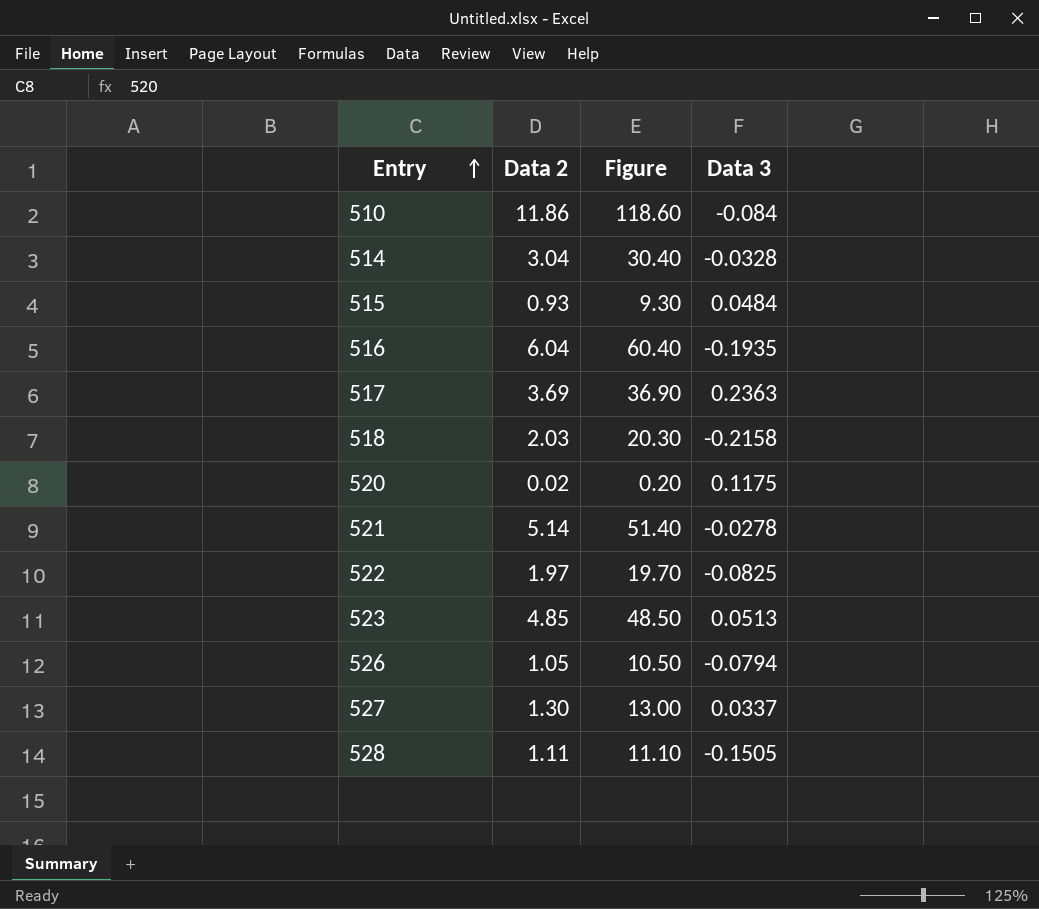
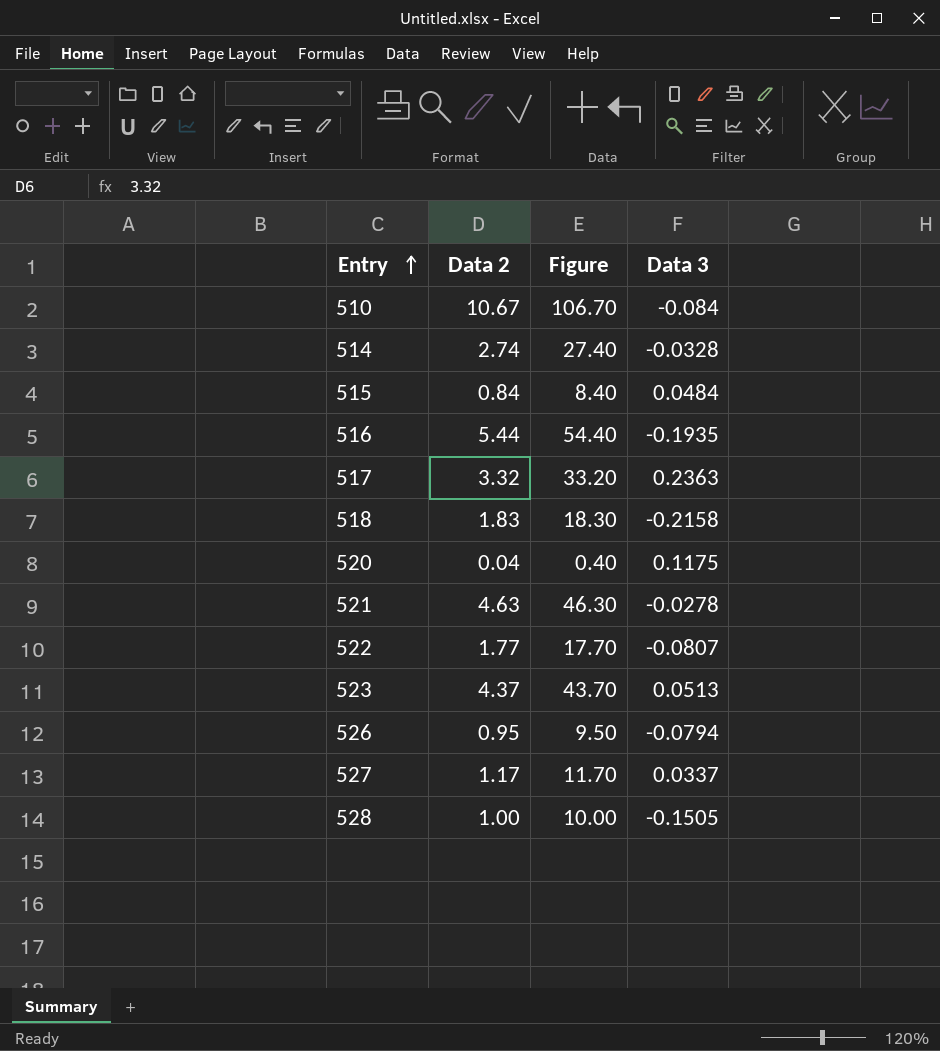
510 | Data 2: 11.86 -> 10.67
510 | Figure: 118.60 -> 106.70
514 | Data 2: 3.04 -> 2.74
514 | Figure: 30.40 -> 27.40
515 | Data 2: 0.93 -> 0.84
515 | Figure: 9.30 -> 8.40
516 | Data 2: 6.04 -> 5.44
516 | Figure: 60.40 -> 54.40
517 | Data 2: 3.69 -> 3.32
517 | Figure: 36.90 -> 33.20
518 | Data 2: 2.03 -> 1.83
518 | Figure: 20.30 -> 18.30
520 | Data 2: 0.02 -> 0.04
520 | Figure: 0.20 -> 0.40
521 | Data 2: 5.14 -> 4.63
521 | Figure: 51.40 -> 46.30
522 | Data 2: 1.97 -> 1.77
522 | Figure: 19.70 -> 17.70
522 | Data 3: -0.0825 -> -0.0807
523 | Data 2: 4.85 -> 4.37
523 | Figure: 48.50 -> 43.70
526 | Data 2: 1.05 -> 0.95
526 | Figure: 10.50 -> 9.50
527 | Data 2: 1.30 -> 1.17
527 | Figure: 13.00 -> 11.70
528 | Data 2: 1.11 -> 1.00
528 | Figure: 11.10 -> 10.00

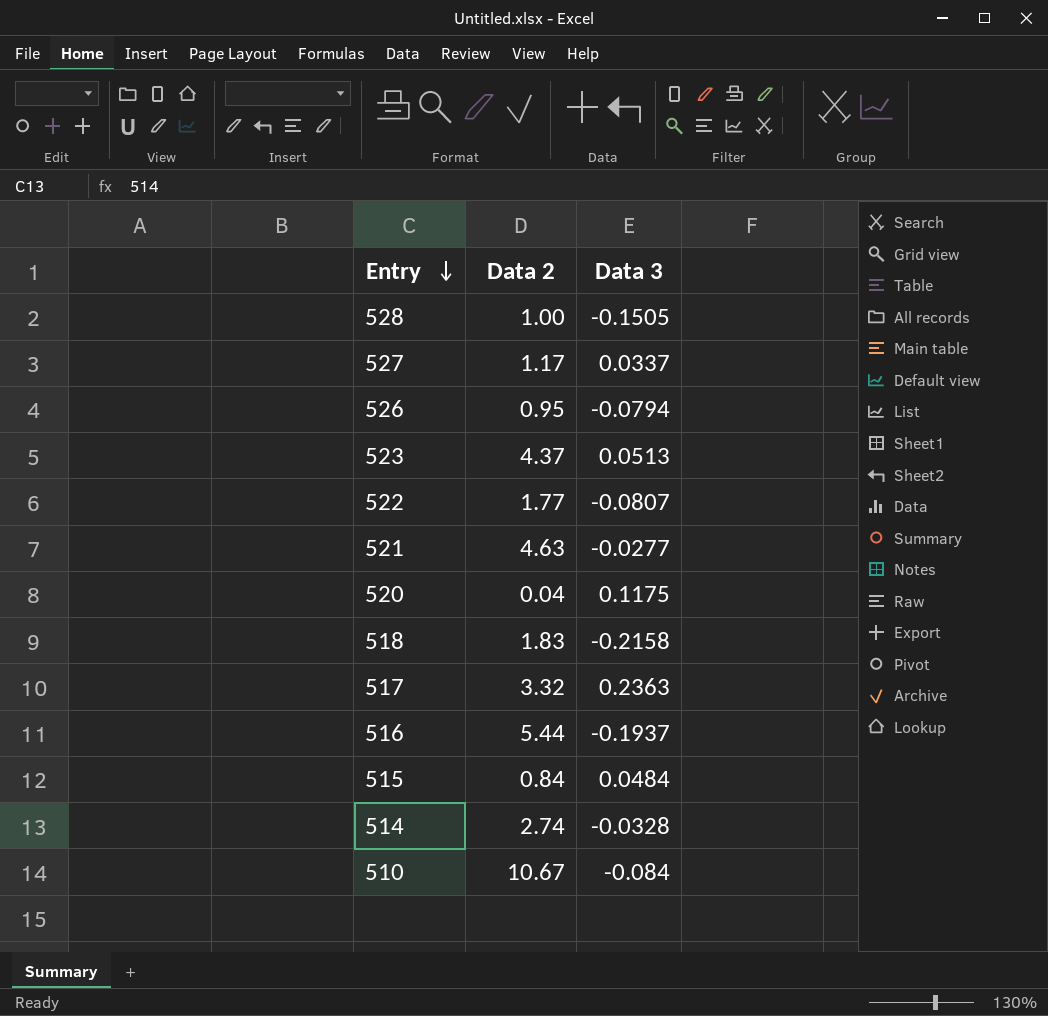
row order: Entry ascending -> Entry descending
column Figure | formula: [Data 2] * 10 -> none
521 | Data 3: -0.0278 -> -0.0277
516 | Data 3: -0.1935 -> -0.1937

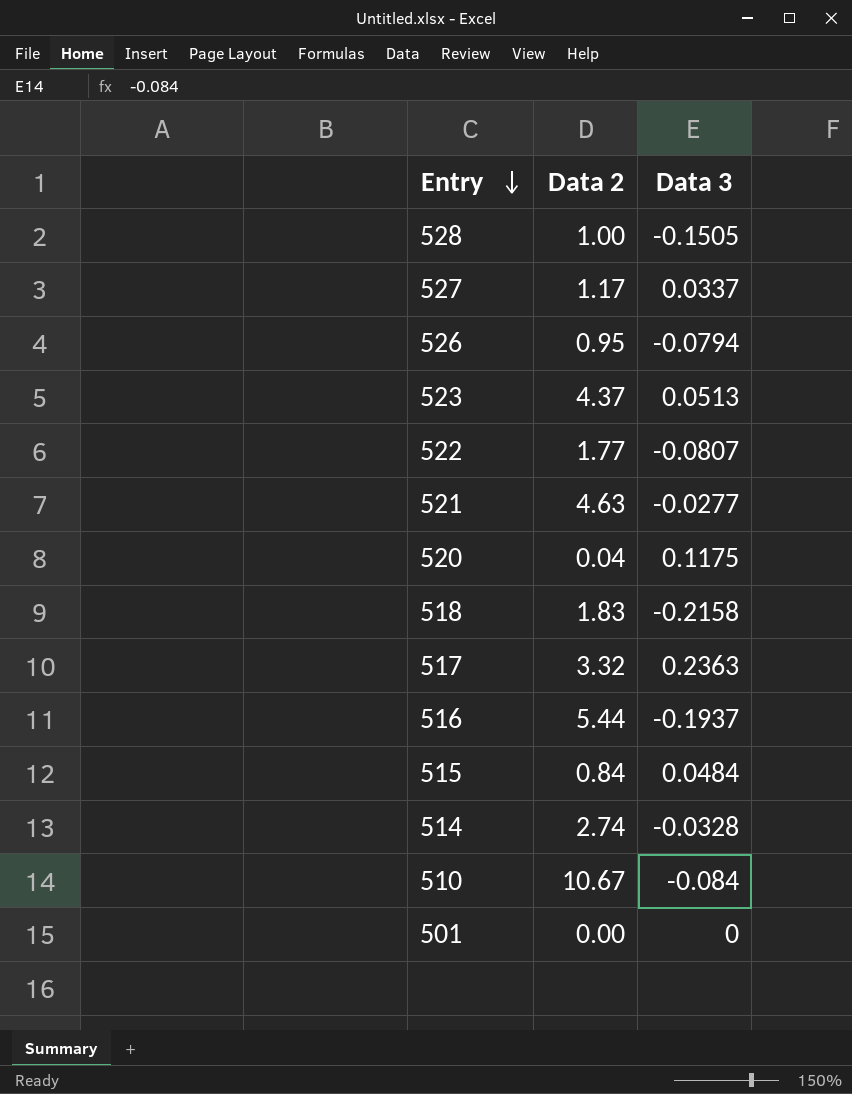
row 501: none -> 0.00 | 0

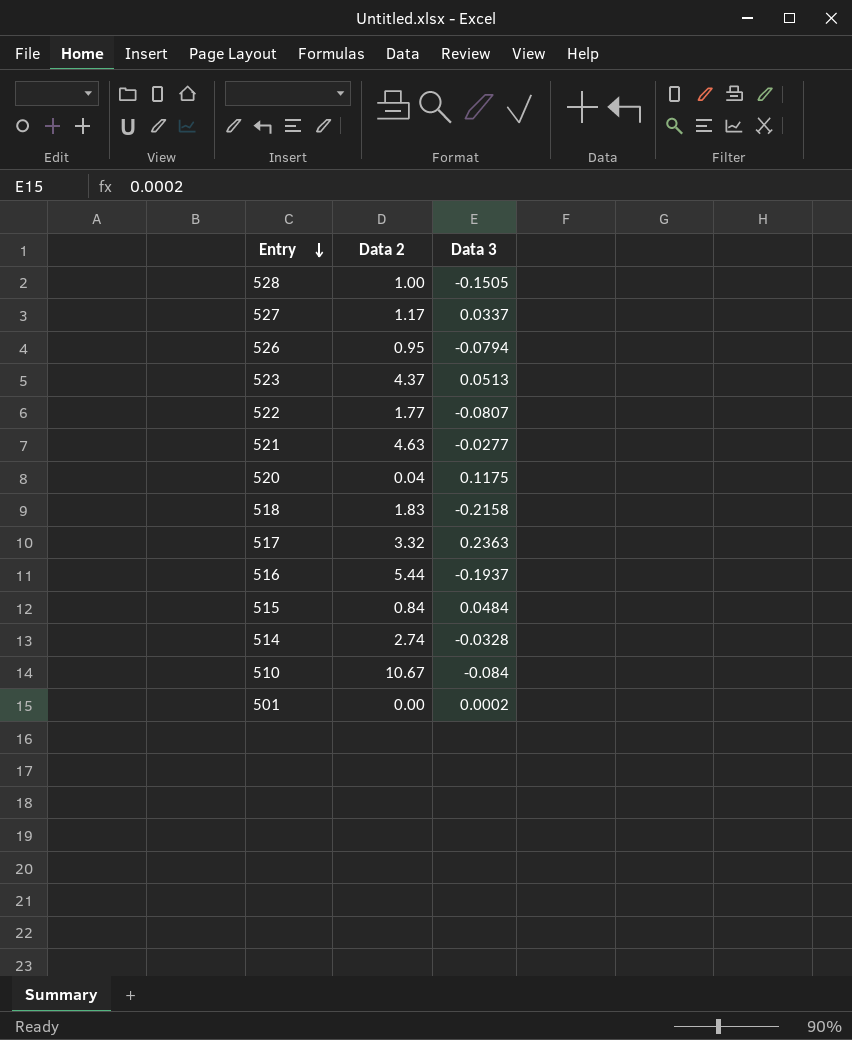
501 | Data 3: 0 -> 0.0002

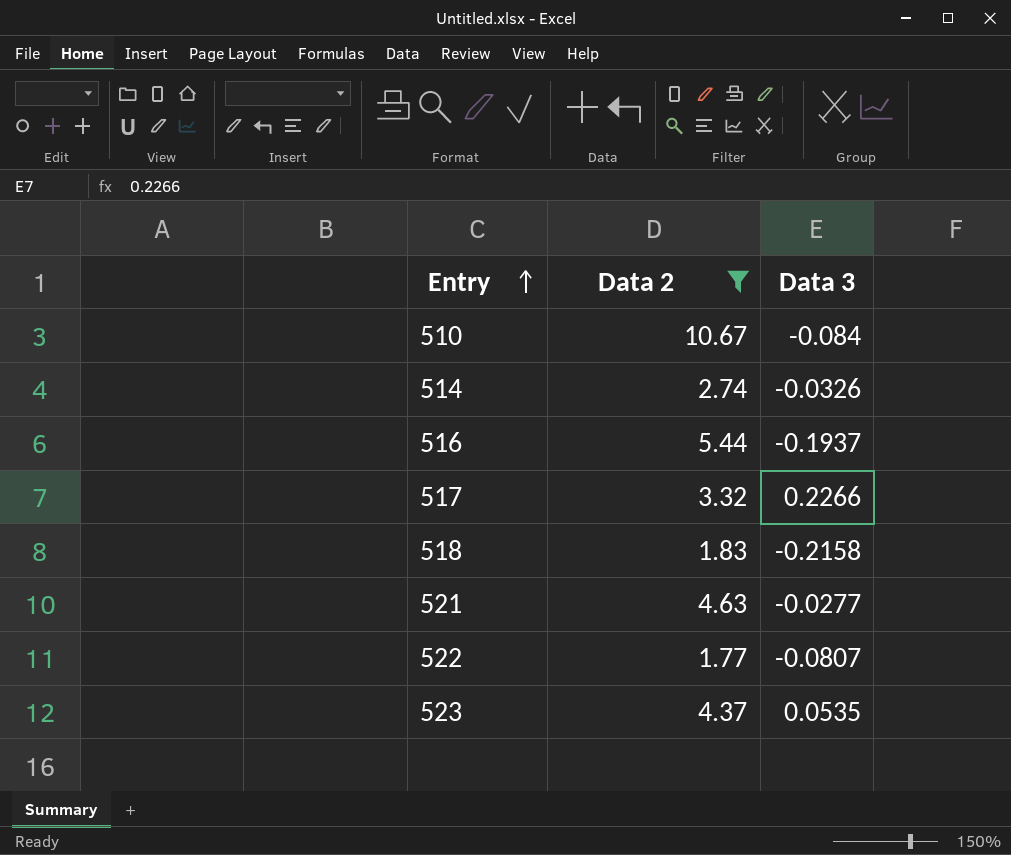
filter: none -> Data 2 >= 1.77
row order: Entry descending -> Entry ascending
514 | Data 3: -0.0328 -> -0.0326
517 | Data 3: 0.2363 -> 0.2266
523 | Data 3: 0.0513 -> 0.0535

